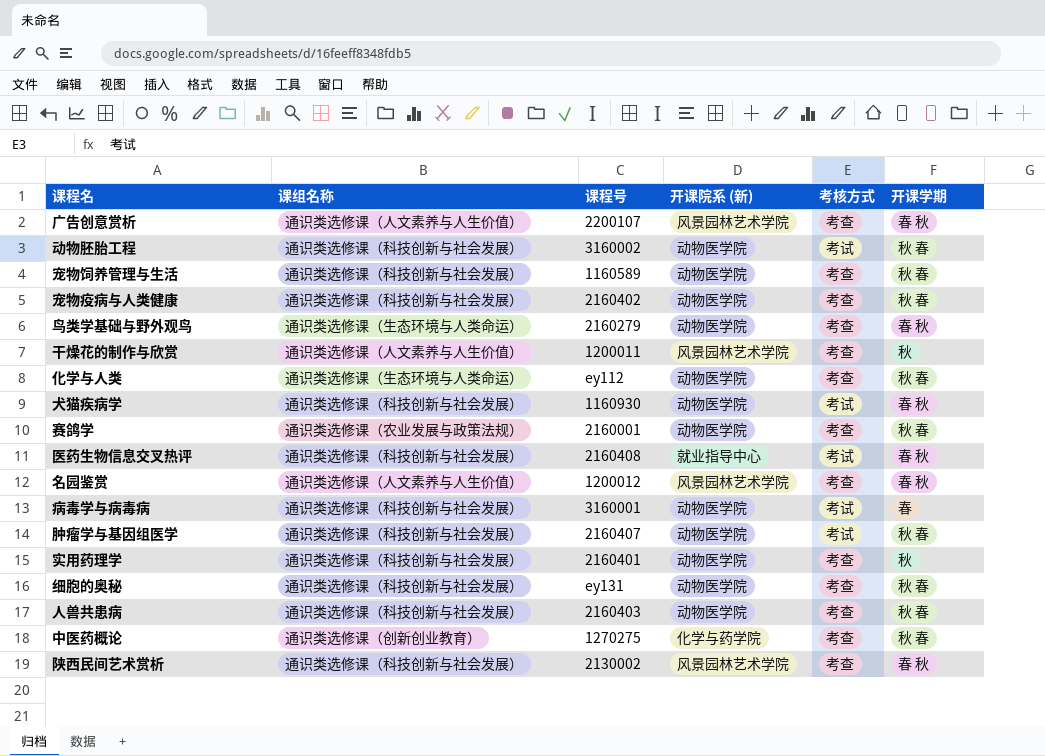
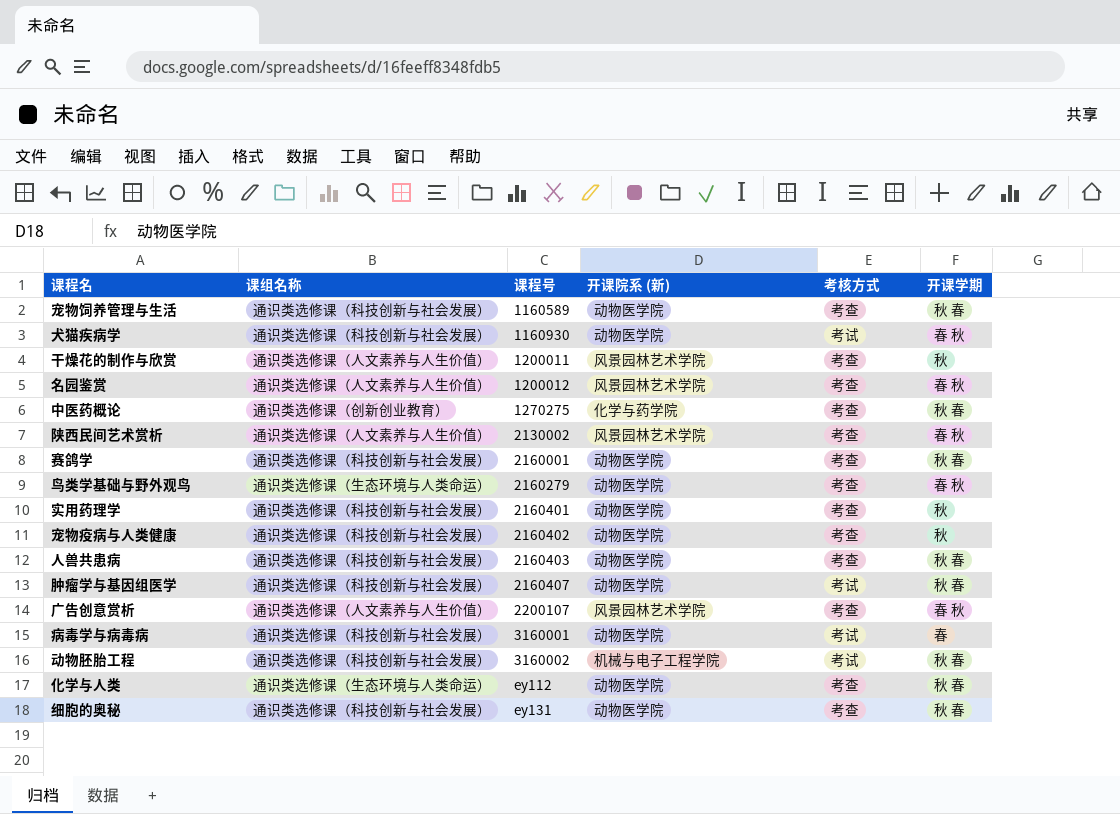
row order: none -> 课程号 ascending
row 医药生物信息交叉热评: 通识类选修课（科技创新与社会发展） | 2160408 | 就业指导中心 | 考试 | 春 秋 -> none
陕西民间艺术赏析 | 课组名称: 通识类选修课（科技创新与社会发展） -> 通识类选修课（人文素养与人生价值）
赛鸽学 | 课组名称: 通识类选修课（农业发展与政策法规） -> 通识类选修课（科技创新与社会发展）
宠物疫病与人类健康 | 开课学期: 秋 春 -> 秋
动物胚胎工程 | 开课院系 (新): 动物医学院 -> 机械与电子工程学院

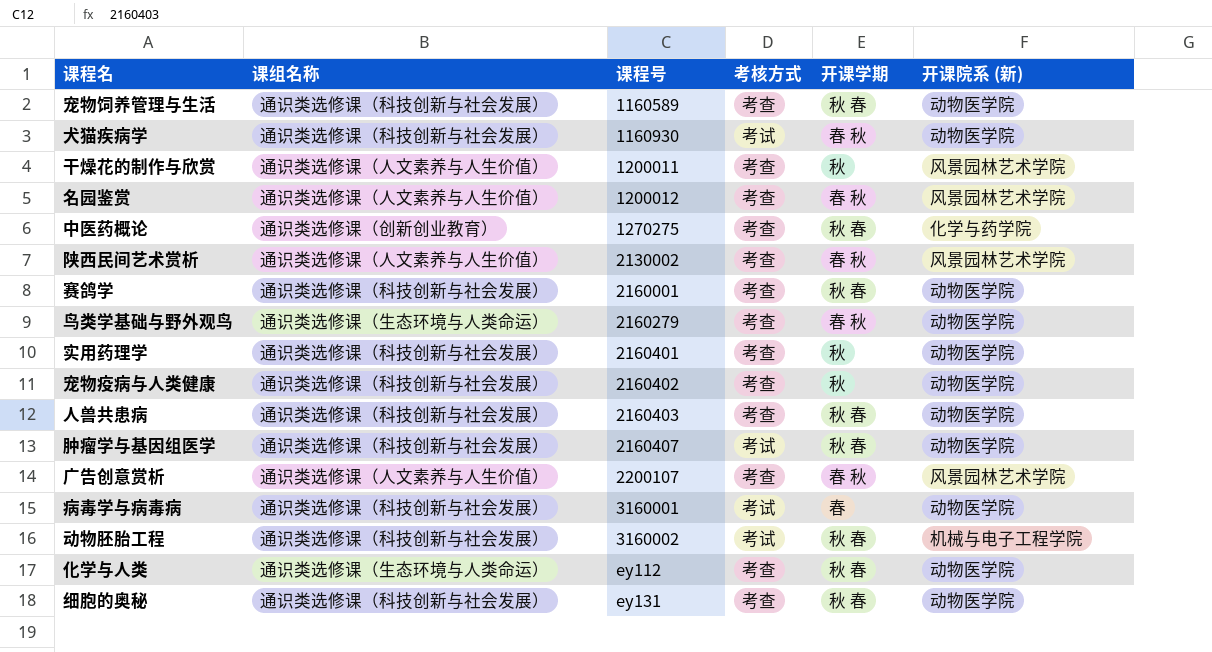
column 开课院系 (新) | position: 4 -> 6

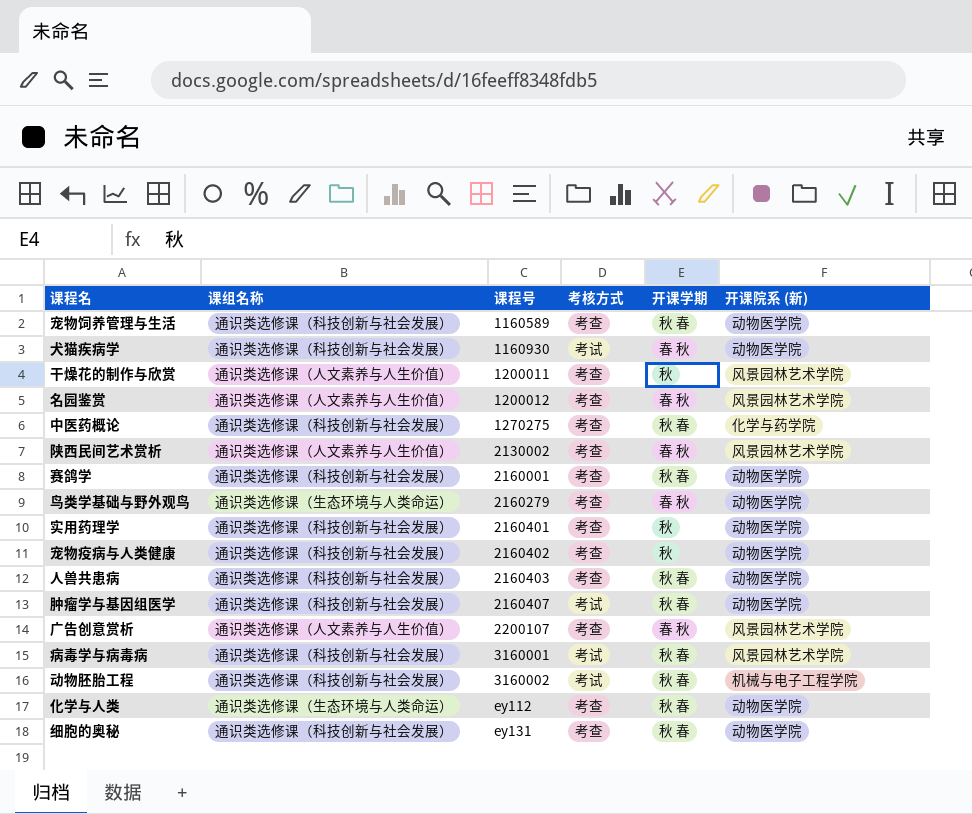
中医药概论 | 课组名称: 通识类选修课（创新创业教育） -> 通识类选修课（科技创新与社会发展）
病毒学与病毒病 | 开课学期: 春 -> 秋 春
病毒学与病毒病 | 开课院系 (新): 动物医学院 -> 风景园林艺术学院

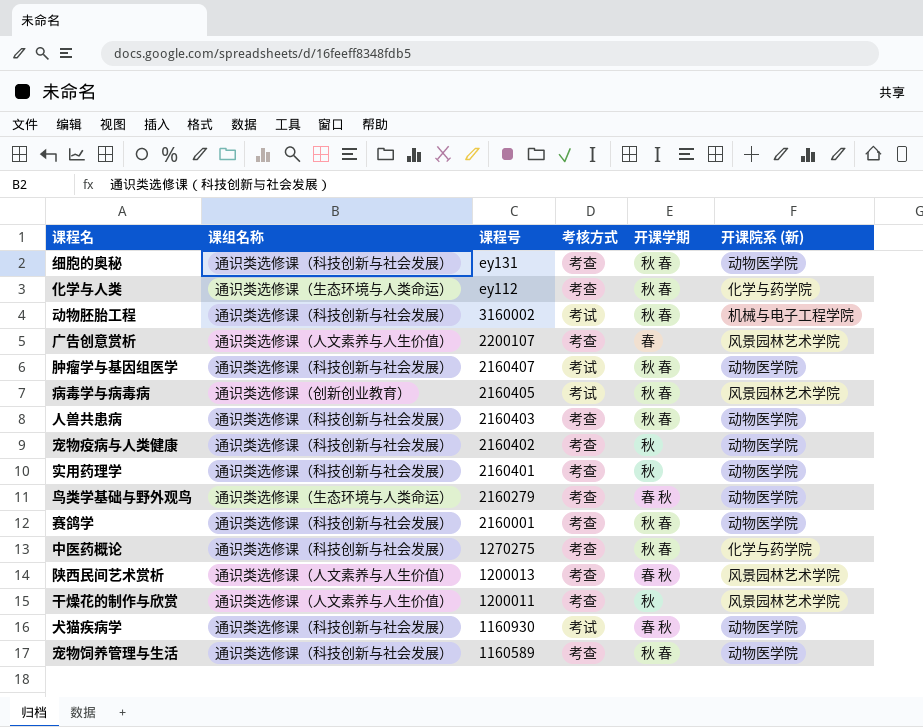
row order: 课程号 ascending -> 课程号 descending
row 名园鉴赏: 通识类选修课（人文素养与人生价值） | 1200012 | 考查 | 春 秋 | 风景园林艺术学院 -> none
化学与人类 | 开课院系 (新): 动物医学院 -> 化学与药学院
广告创意赏析 | 开课学期: 春 秋 -> 春
病毒学与病毒病 | 课组名称: 通识类选修课（科技创新与社会发展） -> 通识类选修课（创新创业教育）
病毒学与病毒病 | 课程号: 3160001 -> 2160405
陕西民间艺术赏析 | 课程号: 2130002 -> 1200013

